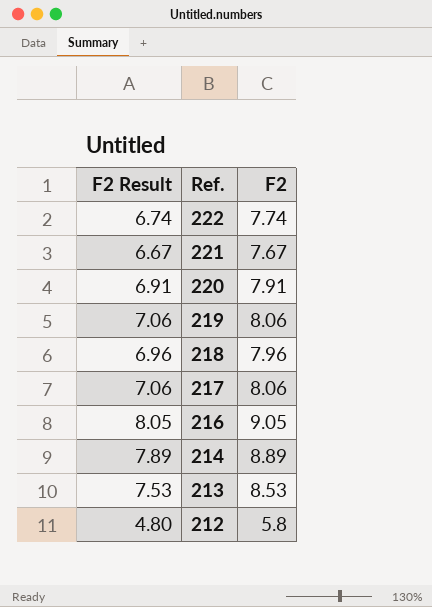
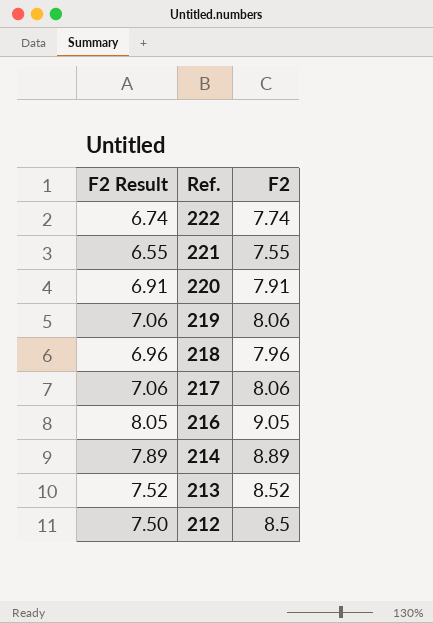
221 | F2 Result: 6.67 -> 6.55
221 | F2: 7.67 -> 7.55
213 | F2 Result: 7.53 -> 7.52
213 | F2: 8.53 -> 8.52
212 | F2 Result: 4.80 -> 7.50
212 | F2: 5.8 -> 8.5

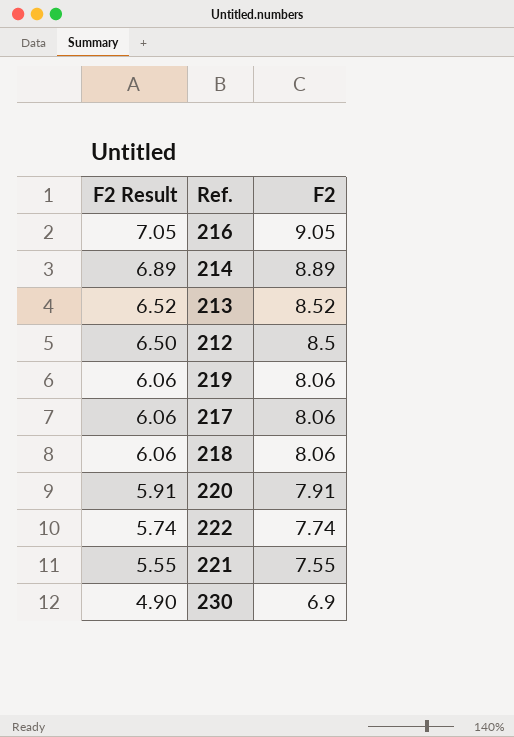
row order: Ref. descending -> F2 Result descending
column F2 Result | formula: [F2] - 1 -> [F2] - 2
218 | F2: 7.96 -> 8.06
row 230: none -> 4.90 | 6.9

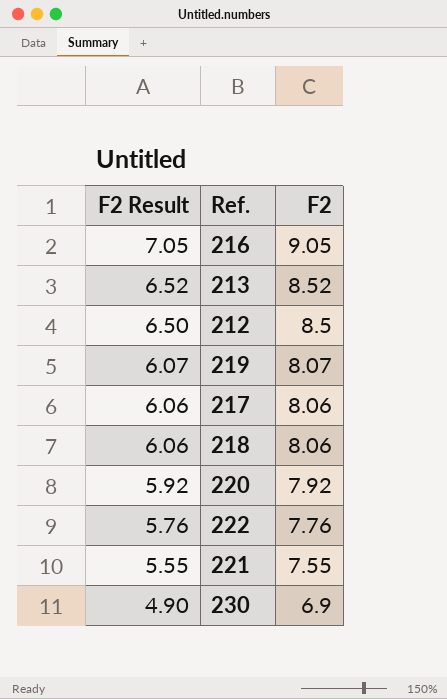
row 214: 6.89 | 8.89 -> none
219 | F2 Result: 6.06 -> 6.07
219 | F2: 8.06 -> 8.07
220 | F2 Result: 5.91 -> 5.92
220 | F2: 7.91 -> 7.92
222 | F2 Result: 5.74 -> 5.76
222 | F2: 7.74 -> 7.76

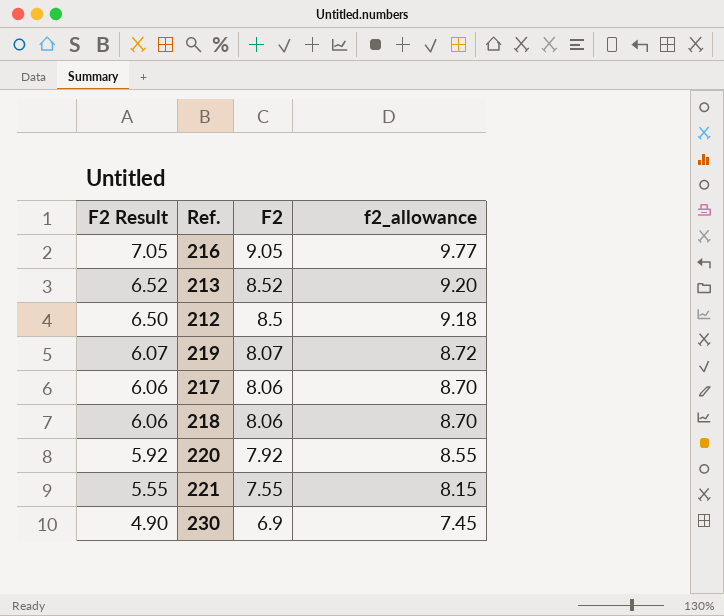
column f2_allowance | formula: none -> [F2] * 1.08
row 222: 5.76 | 7.76 -> none

